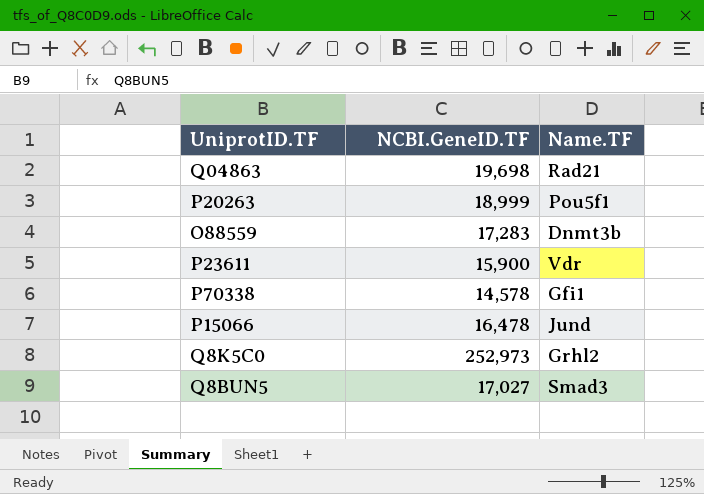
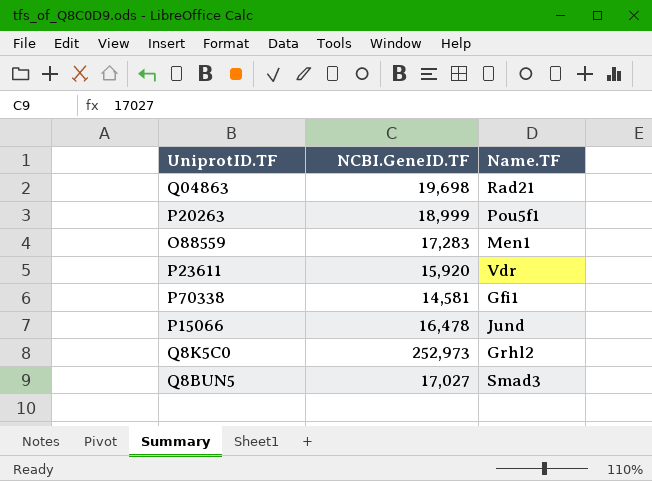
O88559 | Name.TF: Dnmt3b -> Men1
P23611 | NCBI.GeneID.TF: 15,900 -> 15,920
P70338 | NCBI.GeneID.TF: 14,578 -> 14,581

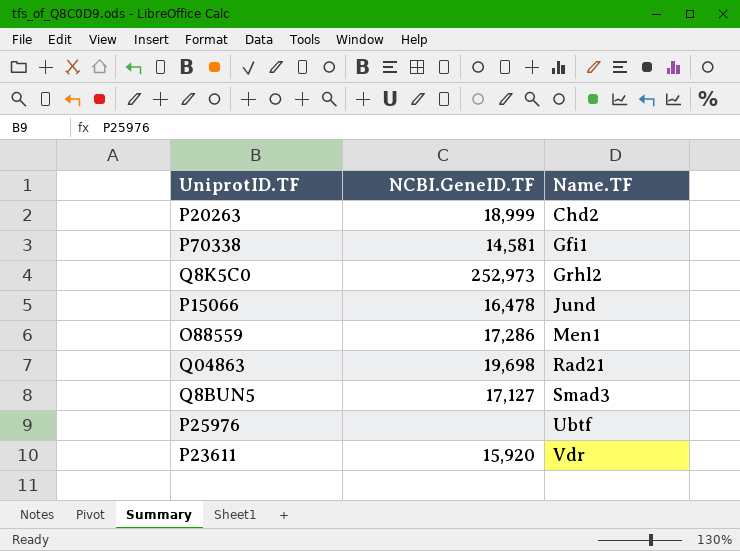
row order: none -> Name.TF ascending
P20263 | Name.TF: Pou5f1 -> Chd2
O88559 | NCBI.GeneID.TF: 17,283 -> 17,286
Q8BUN5 | NCBI.GeneID.TF: 17,027 -> 17,127
row P25976: none -> none | Ubtf

